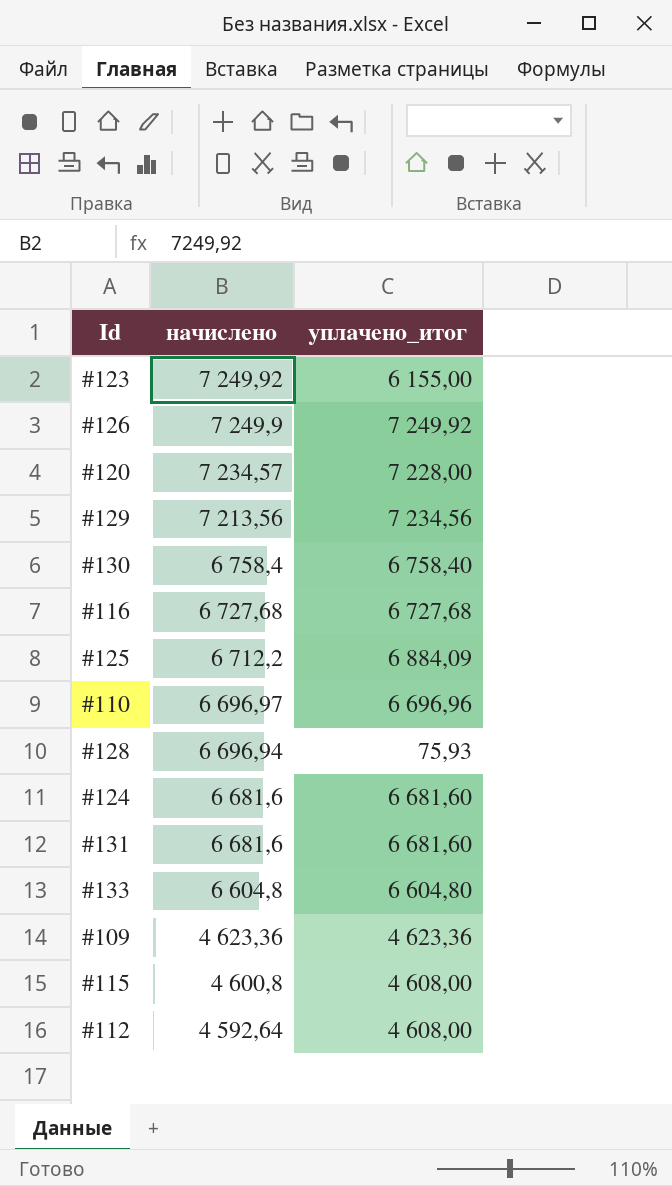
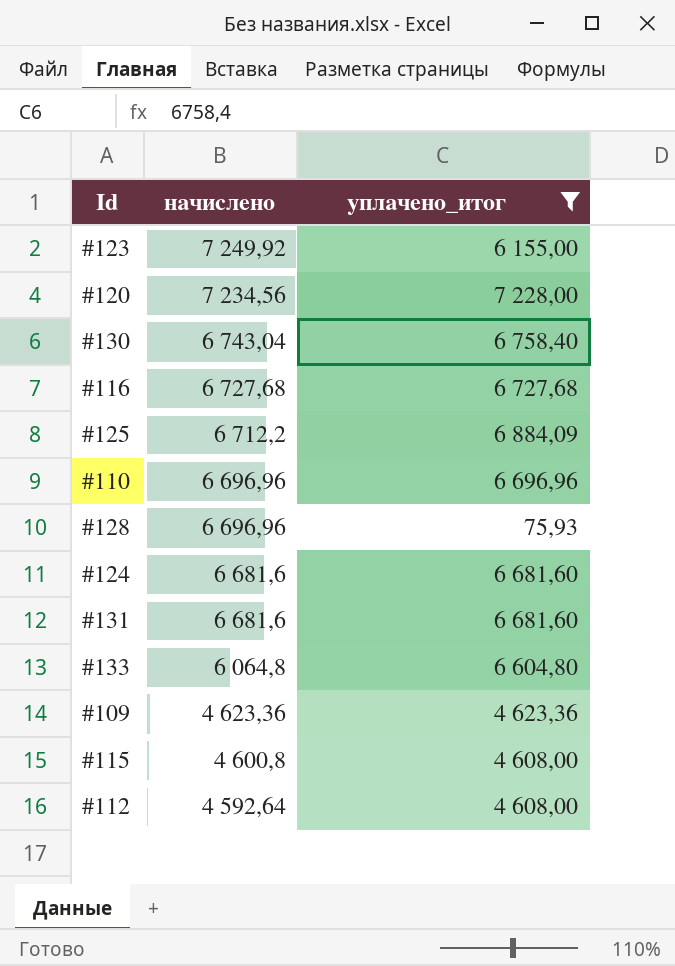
filter: none -> уплачено_итог <= 7 228,00
#120 | начислено: 7 234,57 -> 7 234,56
#130 | начислено: 6 758,4 -> 6 743,04
#110 | начислено: 6 696,97 -> 6 696,96
#128 | начислено: 6 696,94 -> 6 696,96
#133 | начислено: 6 604,8 -> 6 064,8

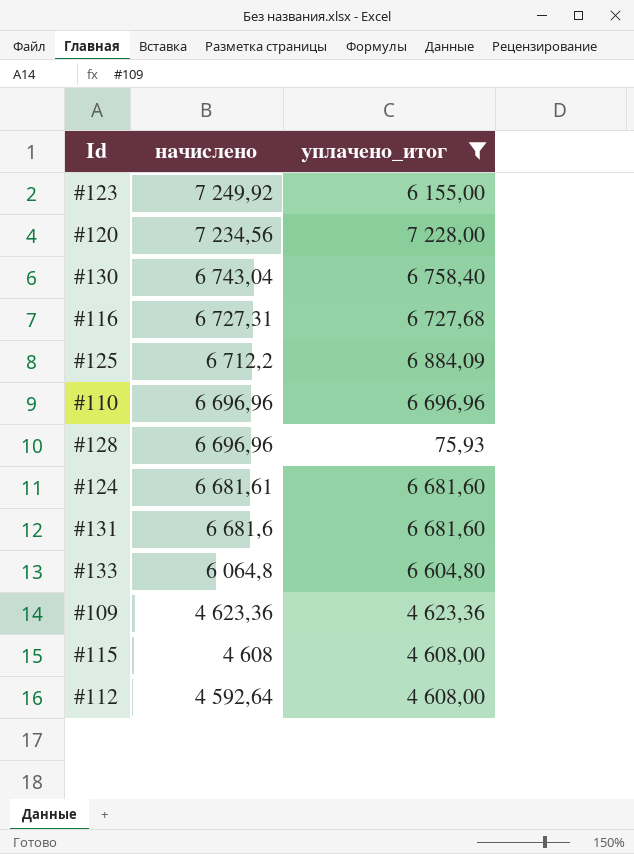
#116 | начислено: 6 727,68 -> 6 727,31
#124 | начислено: 6 681,6 -> 6 681,61
#115 | начислено: 4 600,8 -> 4 608

